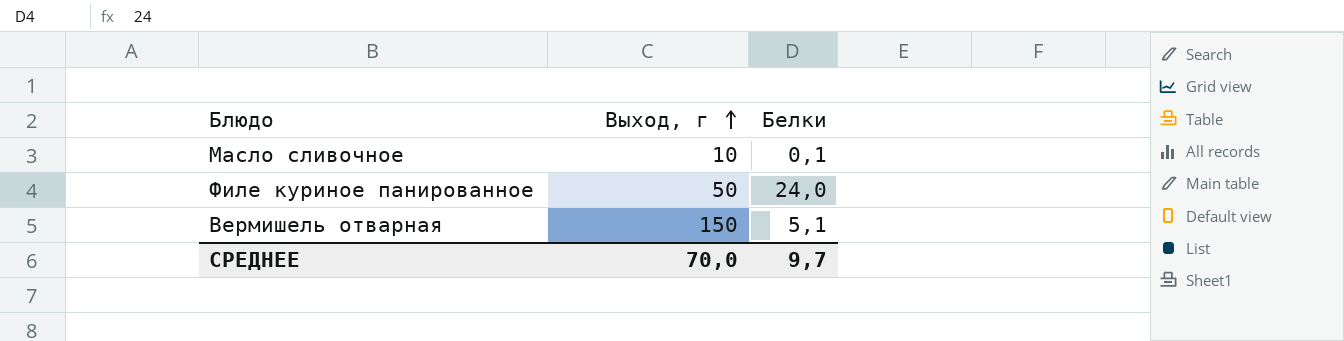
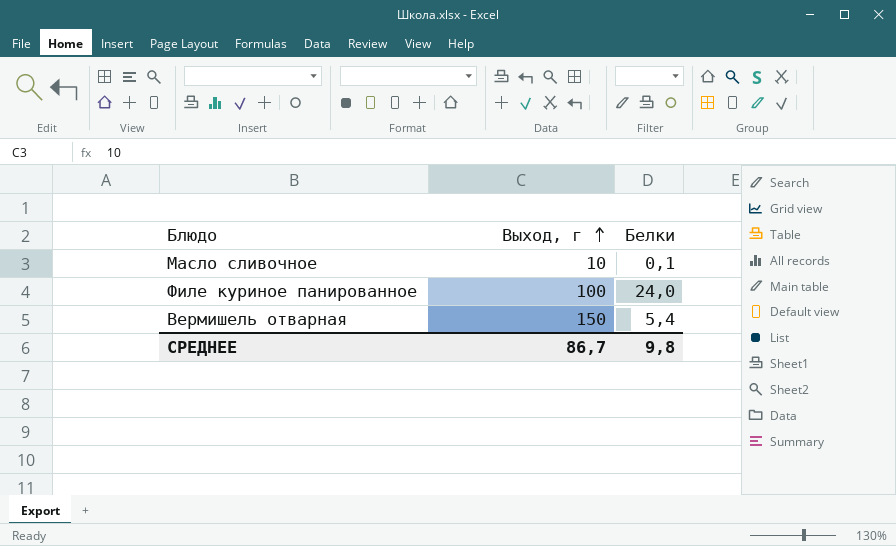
Филе куриное панированное | Выход, г: 50 -> 100
Вермишель отварная | Белки: 5,1 -> 5,4
СРЕДНЕЕ | Выход, г: 70,0 -> 86,7
СРЕДНЕЕ | Белки: 9,7 -> 9,8

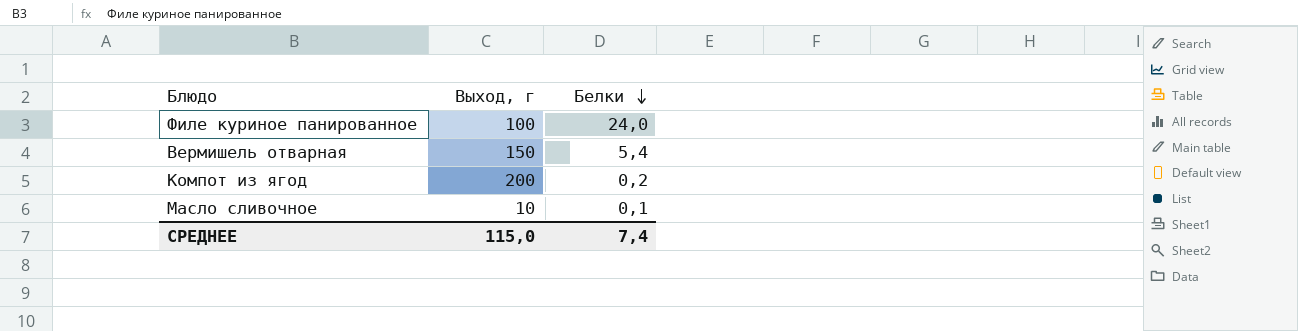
row order: Выход, г ascending -> Белки descending
row Компот из ягод: none -> 200 | 0,2
СРЕДНЕЕ | Выход, г: 86,7 -> 115,0
СРЕДНЕЕ | Белки: 9,8 -> 7,4

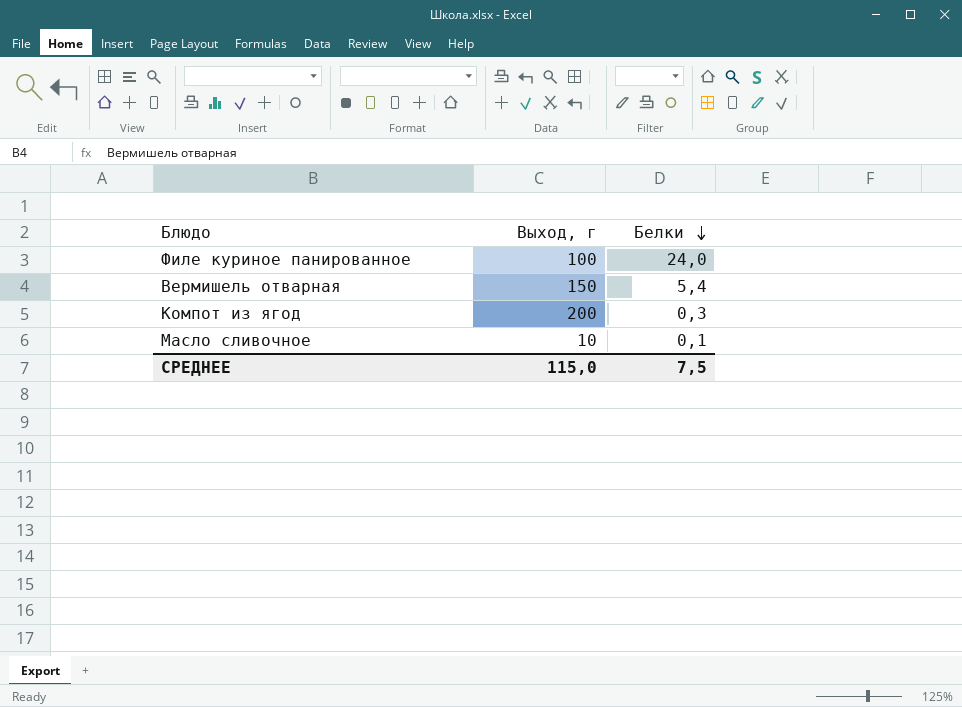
Компот из ягод | Белки: 0,2 -> 0,3
СРЕДНЕЕ | Белки: 7,4 -> 7,5

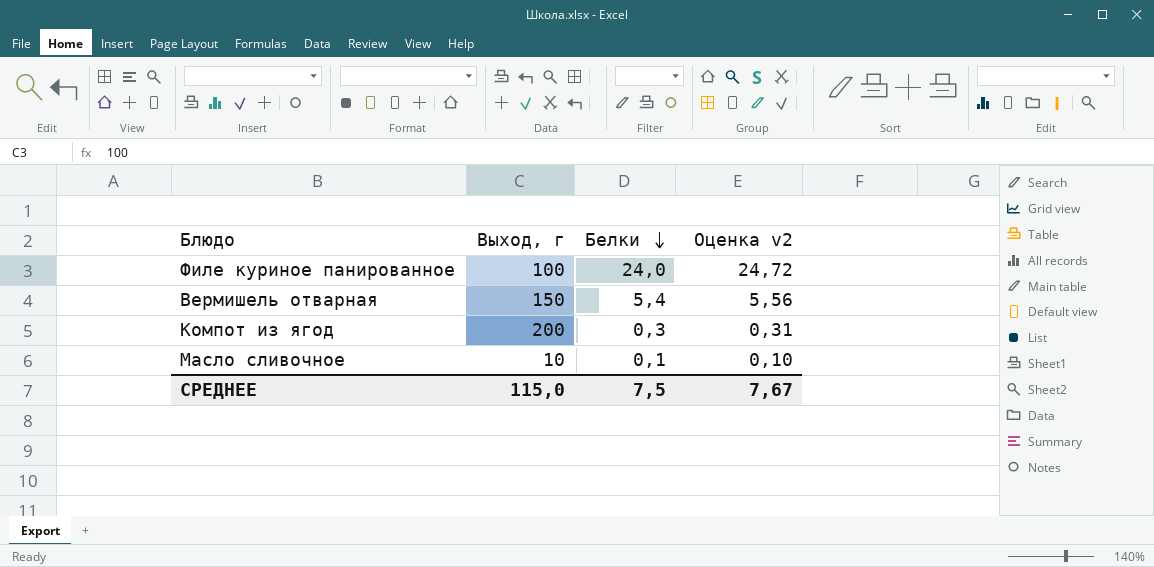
column Оценка v2 | formula: none -> [Белки] * 1,03

